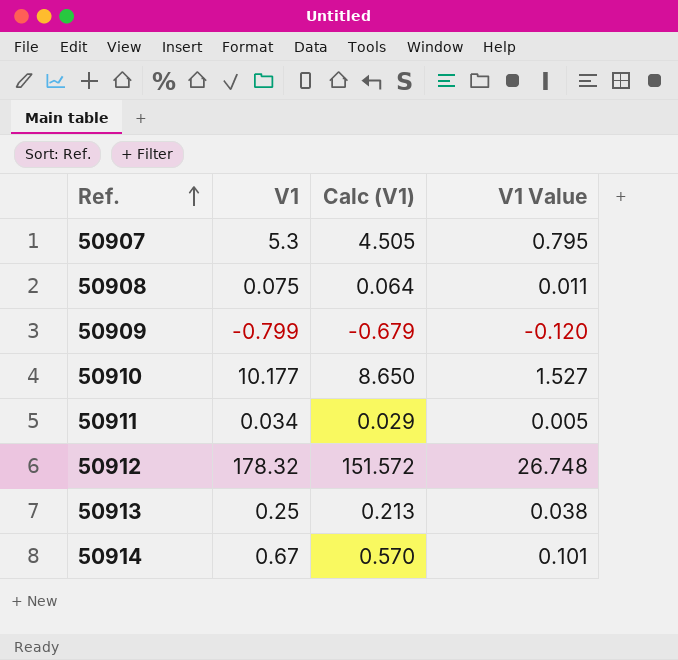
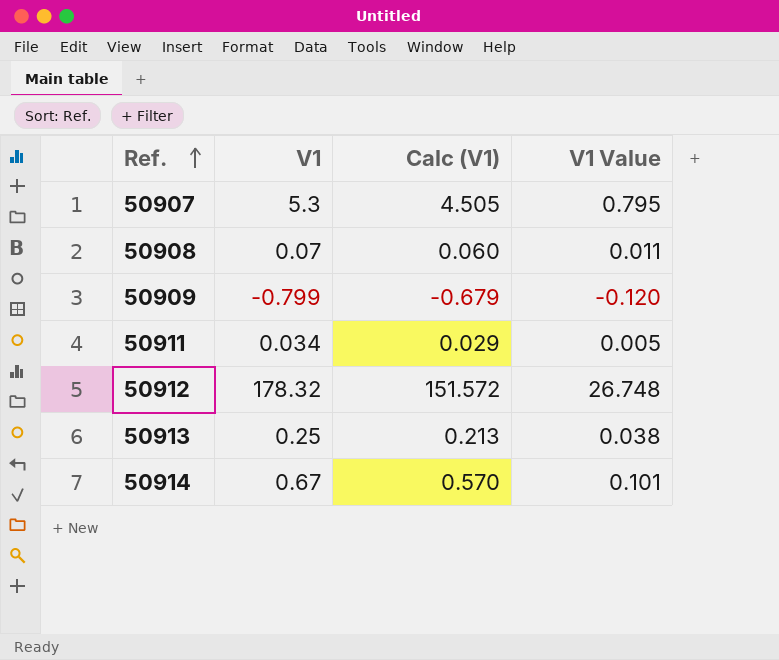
row 50910: 10.177 | 8.650 | 1.527 -> none
50908 | V1: 0.075 -> 0.07
50908 | Calc (V1): 0.064 -> 0.060

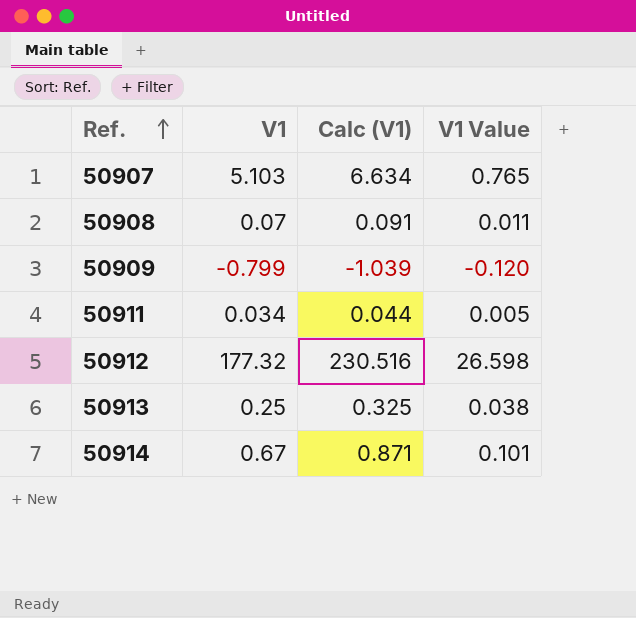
column Calc (V1) | formula: [V1] * 0.85 -> [V1] * 1.3
50907 | V1: 5.3 -> 5.103
50907 | V1 Value: 0.795 -> 0.765
50912 | V1: 178.32 -> 177.32
50912 | V1 Value: 26.748 -> 26.598

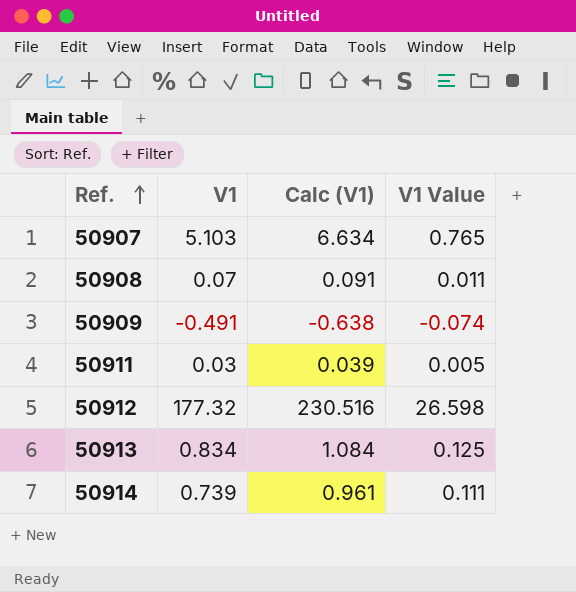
50909 | V1: -0.799 -> -0.491
50909 | Calc (V1): -1.039 -> -0.638
50909 | V1 Value: -0.120 -> -0.074
50911 | V1: 0.034 -> 0.03
50911 | Calc (V1): 0.044 -> 0.039
50913 | V1: 0.25 -> 0.834
50913 | Calc (V1): 0.325 -> 1.084
50913 | V1 Value: 0.038 -> 0.125
50914 | V1: 0.67 -> 0.739
50914 | Calc (V1): 0.871 -> 0.961
50914 | V1 Value: 0.101 -> 0.111

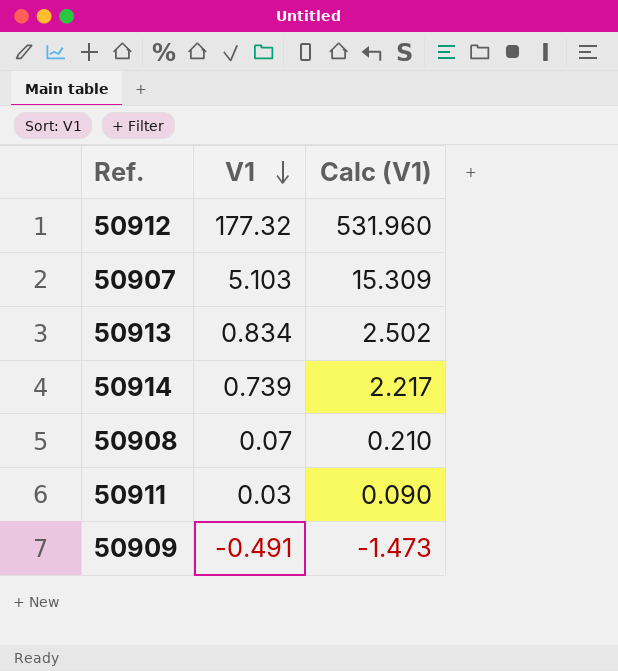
row order: Ref. ascending -> V1 descending
column V1 Value | formula: [V1] * 0.15 -> none
column Calc (V1) | formula: [V1] * 1.3 -> [V1] * 3

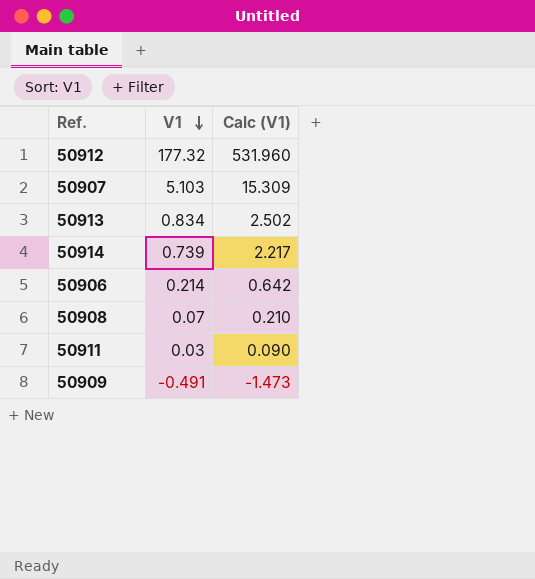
row 50906: none -> 0.214 | 0.642

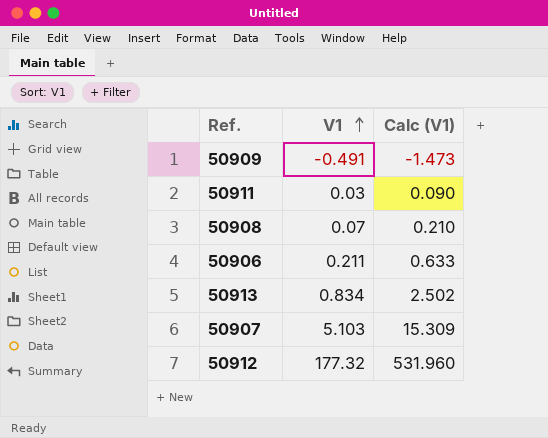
row order: V1 descending -> V1 ascending
row 50914: 0.739 | 2.217 -> none
50906 | V1: 0.214 -> 0.211
50906 | Calc (V1): 0.642 -> 0.633

